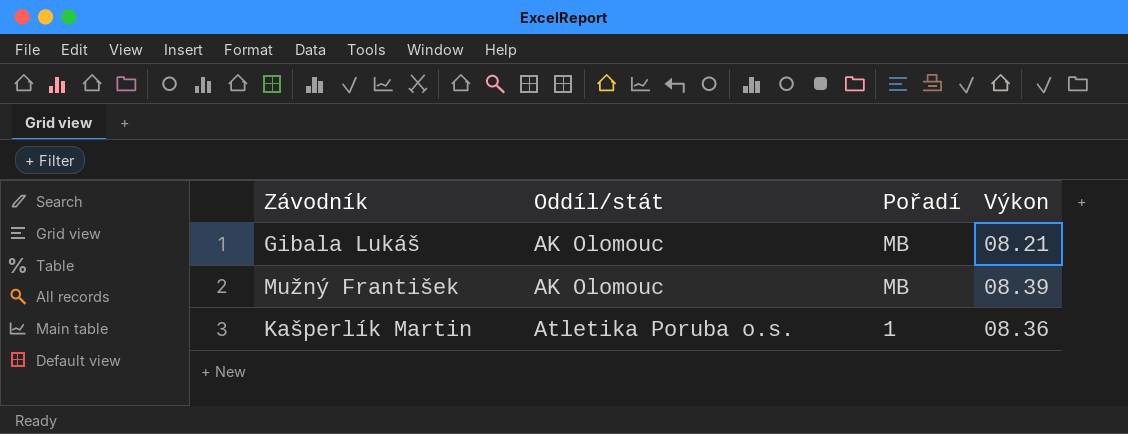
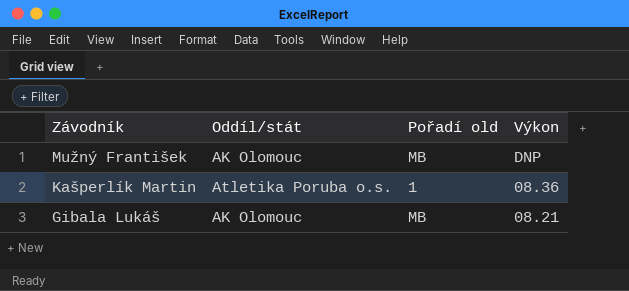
row order: Oddíl/stát ascending -> Závodník descending
column name: Pořadí -> Pořadí old
Mužný František | Výkon: 08.39 -> DNP

